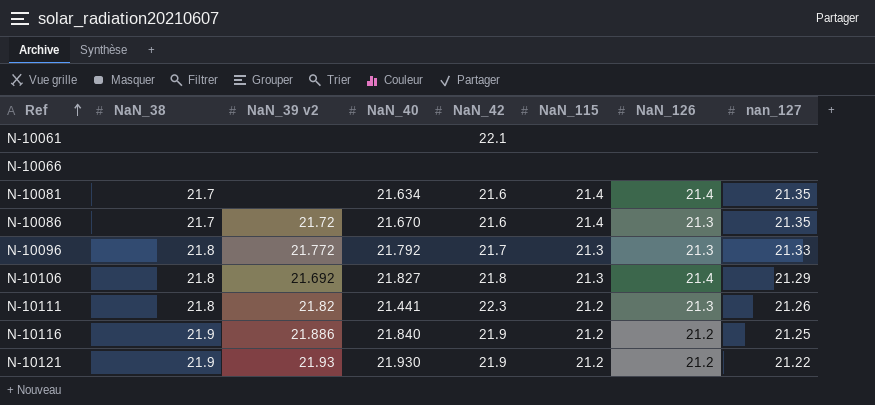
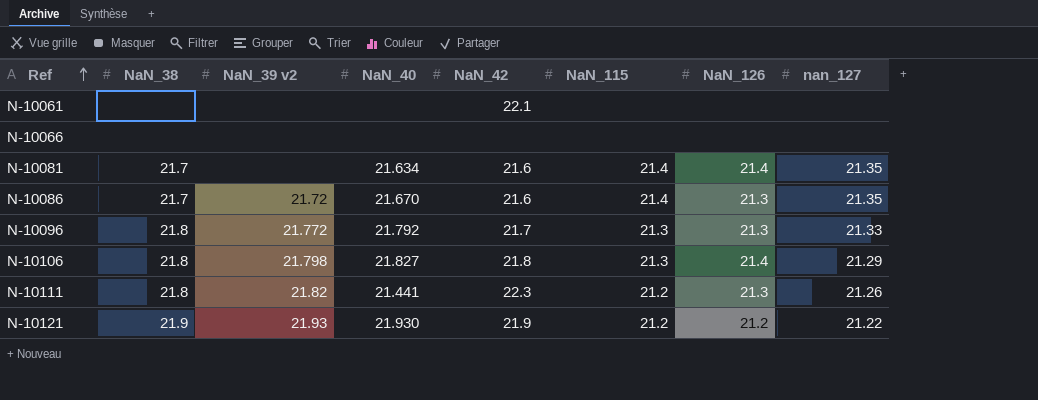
row N-10116: 21.9 | 21.886 | 21.840 | 21.9 | 21.2 | 21.2 | 21.25 -> none
N-10106 | NaN_39 v2: 21.692 -> 21.798

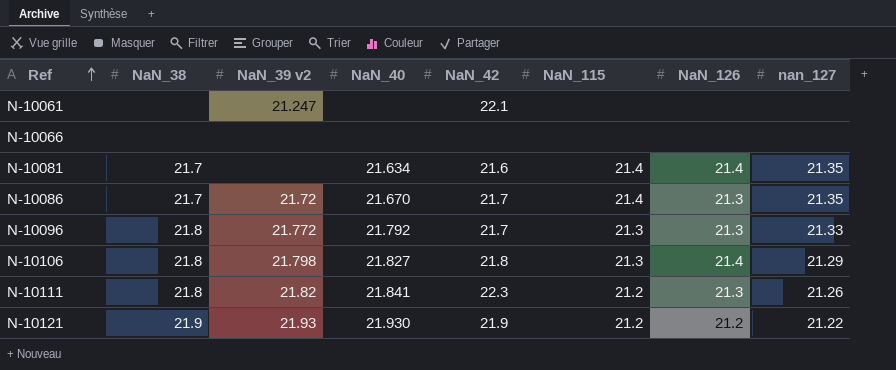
N-10061 | NaN_39 v2: none -> 21.247
N-10086 | NaN_42: 21.6 -> 21.7
N-10111 | NaN_40: 21.441 -> 21.841

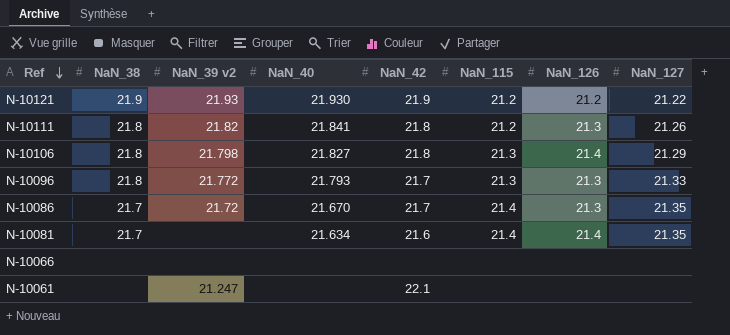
row order: Ref ascending -> Ref descending
column name: nan_127 -> NaN_127
N-10111 | NaN_42: 22.3 -> 21.8
N-10096 | NaN_40: 21.792 -> 21.793

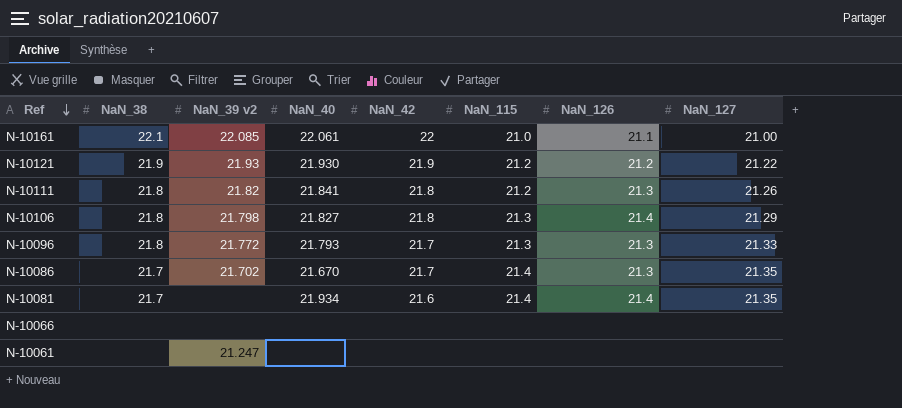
row N-10161: none -> 22.1 | 22.085 | 22.061 | 22 | 21.0 | 21.1 | 21.00
N-10086 | NaN_39 v2: 21.72 -> 21.702
N-10081 | NaN_40: 21.634 -> 21.934
N-10061 | NaN_42: 22.1 -> none

